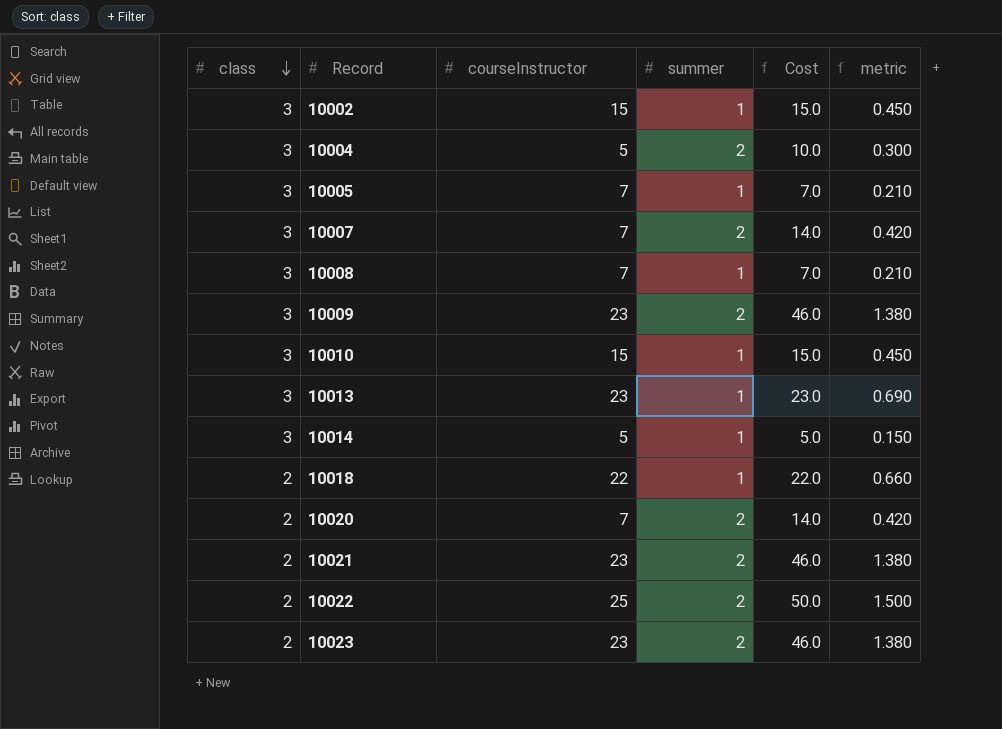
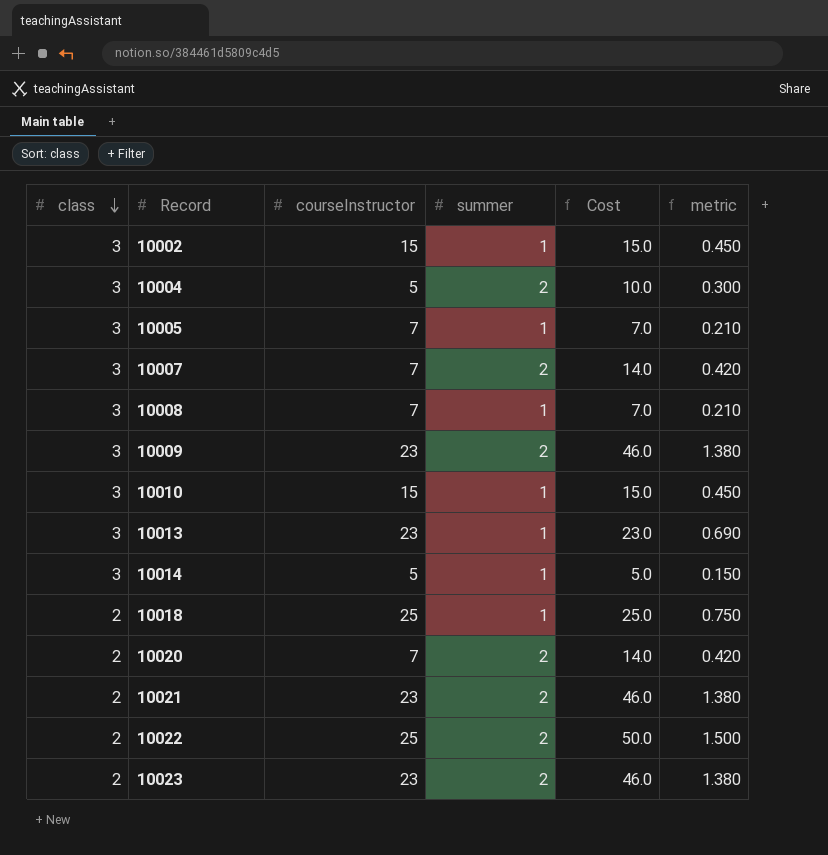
10018 | courseInstructor: 22 -> 25
10018 | Cost: 22.0 -> 25.0
10018 | metric: 0.660 -> 0.750

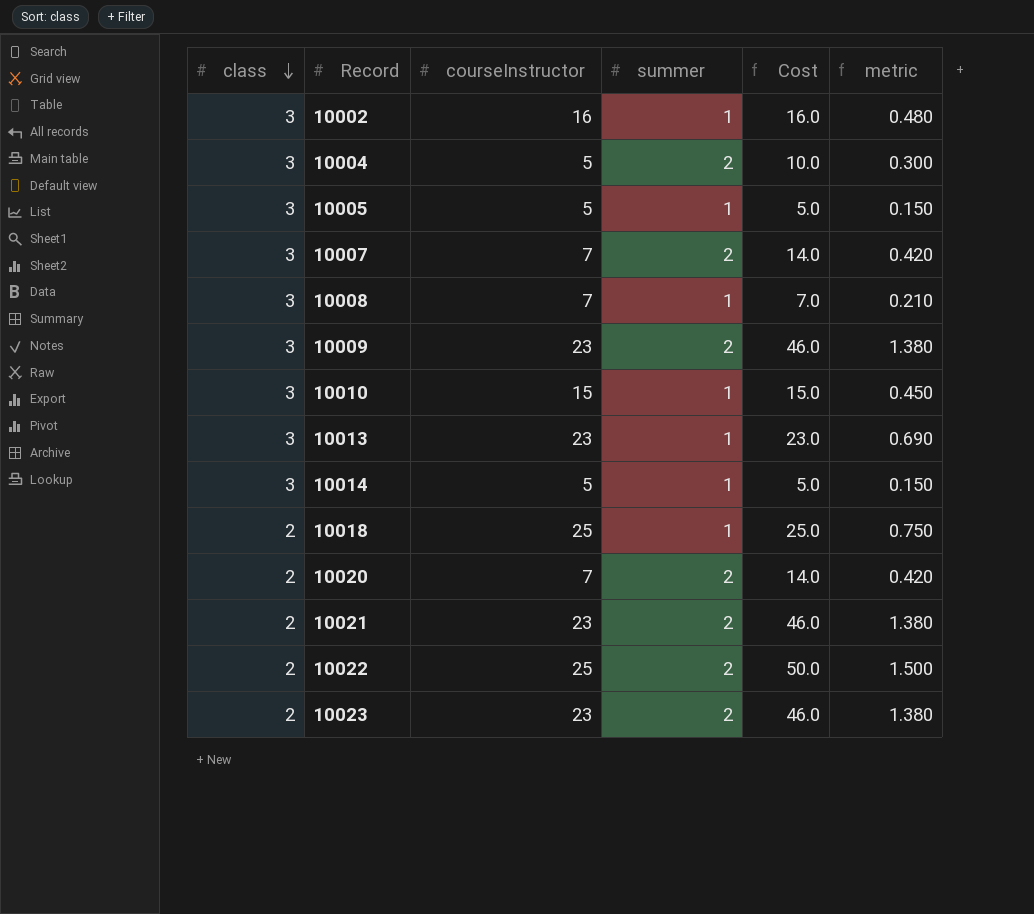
10002 | courseInstructor: 15 -> 16
10002 | Cost: 15.0 -> 16.0
10002 | metric: 0.450 -> 0.480
10005 | courseInstructor: 7 -> 5
10005 | Cost: 7.0 -> 5.0
10005 | metric: 0.210 -> 0.150

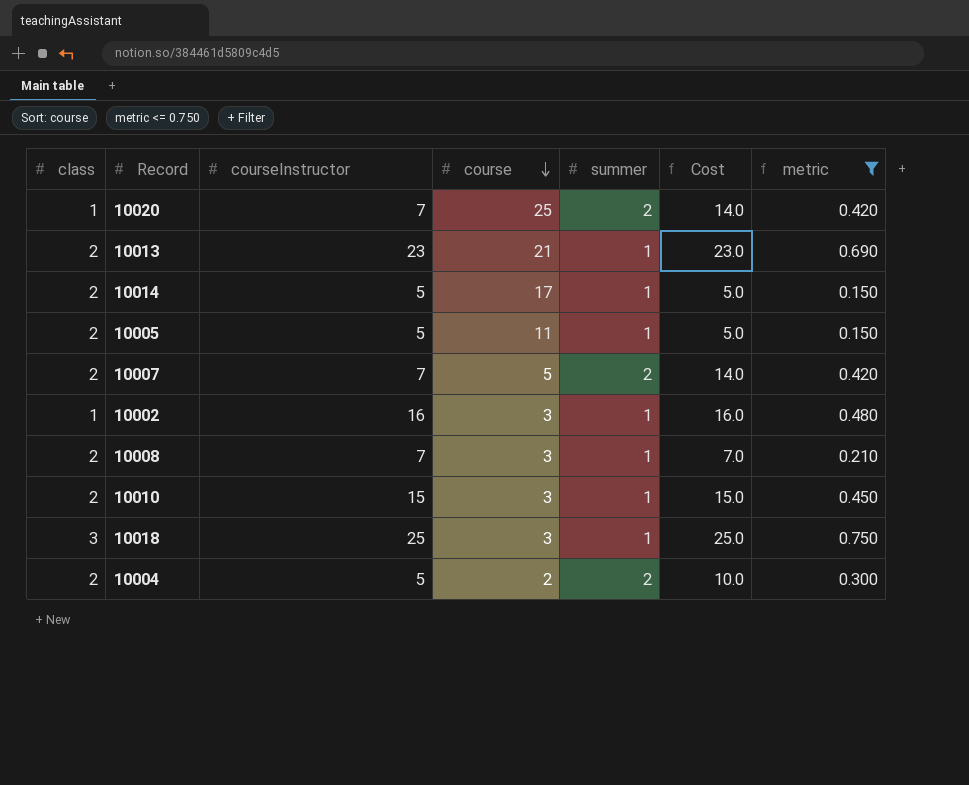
filter: none -> metric <= 0.750
row order: class descending -> course descending
column course | position: none -> 4
10020 | class: 2 -> 1
10013 | class: 3 -> 2
10014 | class: 3 -> 2
10005 | class: 3 -> 2
10007 | class: 3 -> 2
10002 | class: 3 -> 1
10008 | class: 3 -> 2
10010 | class: 3 -> 2
10018 | class: 2 -> 3
10004 | class: 3 -> 2

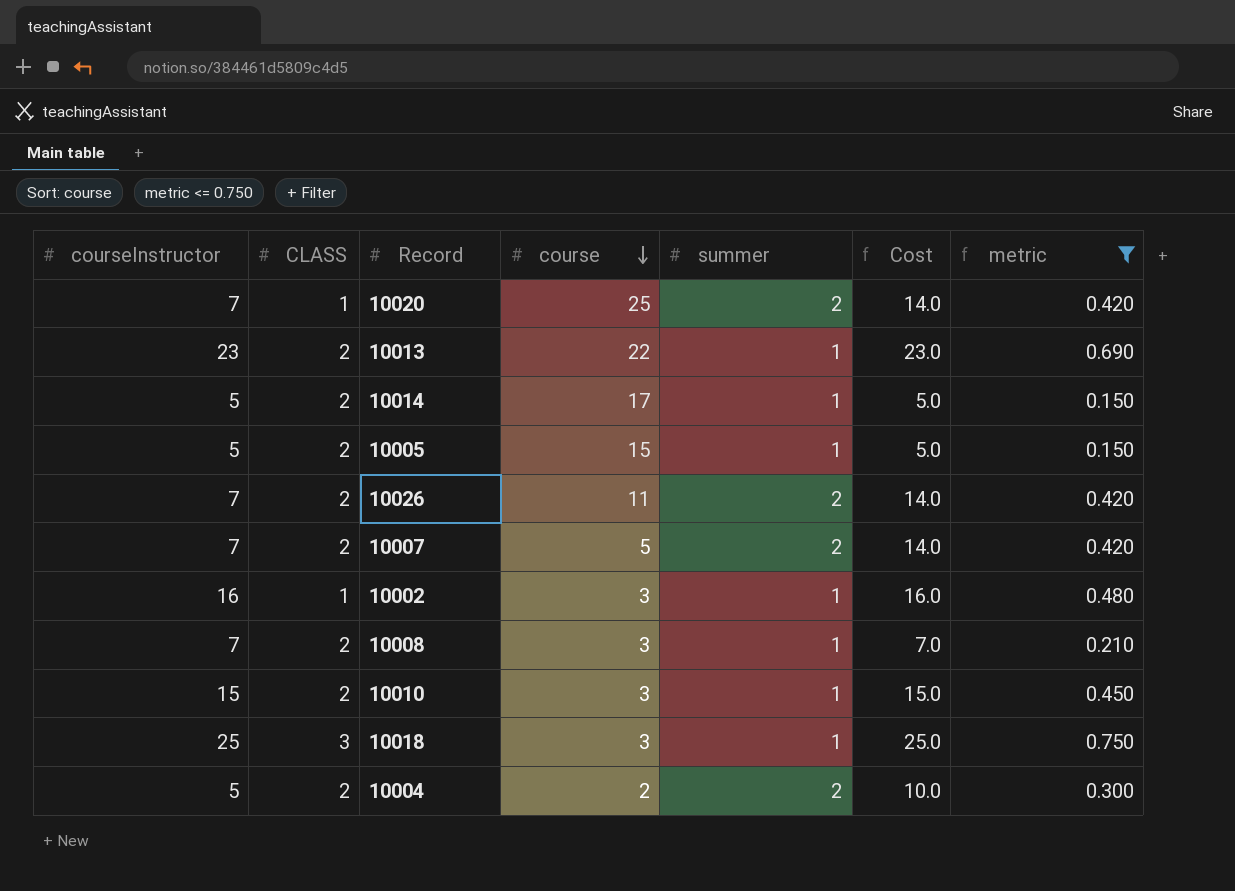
column courseInstructor | position: 3 -> 1
column name: class -> CLASS
10013 | course: 21 -> 22
10005 | course: 11 -> 15
row 10026: none -> 7 | 2 | 11 | 2 | 14.0 | 0.420

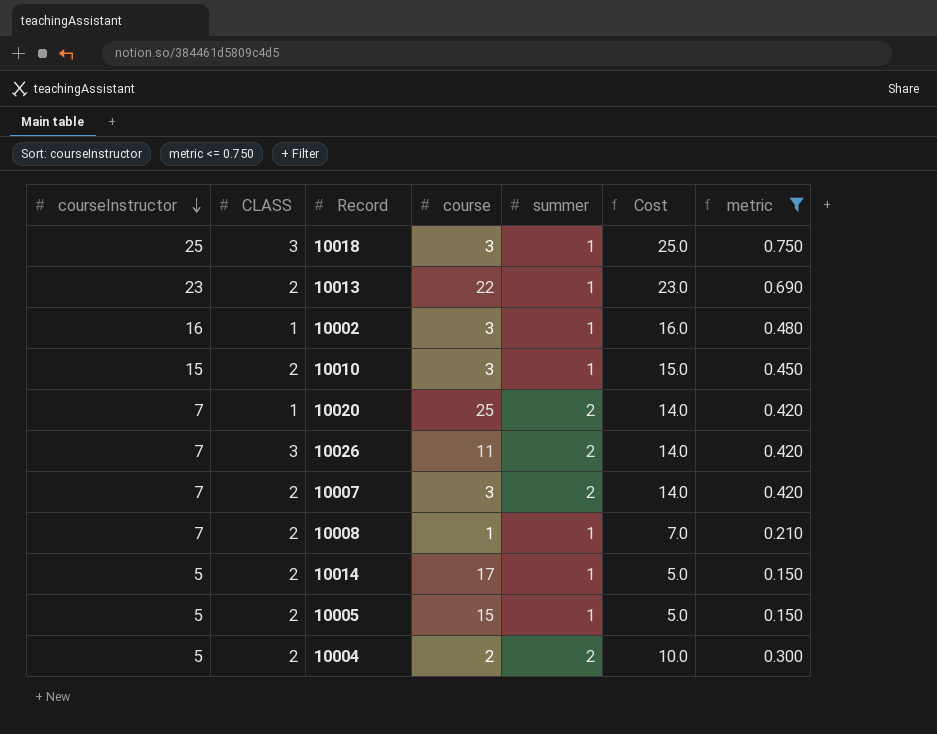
row order: course descending -> courseInstructor descending
10026 | CLASS: 2 -> 3
10007 | course: 5 -> 3
10008 | course: 3 -> 1

